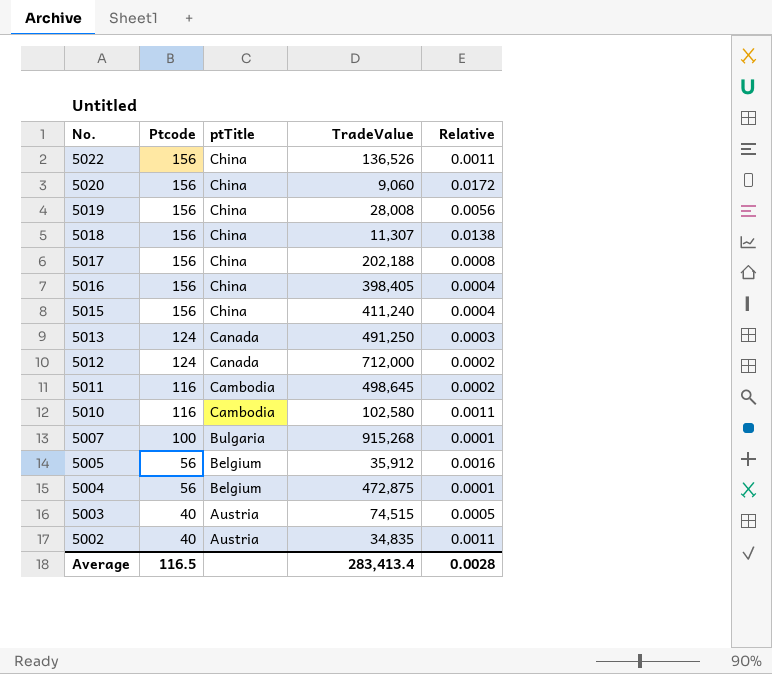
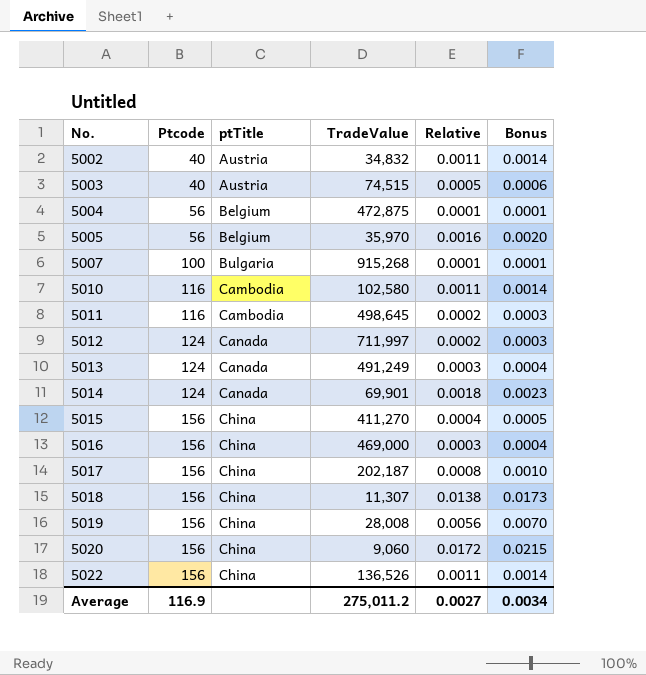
row order: No. descending -> No. ascending
column Bonus | formula: none -> [Relative] * 1.25
5002 | TradeValue: 34,835 -> 34,832
5005 | TradeValue: 35,912 -> 35,970
5012 | TradeValue: 712,000 -> 711,997
5013 | TradeValue: 491,250 -> 491,249
row 5014: none -> 124 | Canada | 69,901 | 0.0018 | 0.0023
5015 | TradeValue: 411,240 -> 411,270
5016 | TradeValue: 398,405 -> 469,000
5016 | Relative: 0.0004 -> 0.0003
5017 | TradeValue: 202,188 -> 202,187
Average | Ptcode: 116.5 -> 116.9
Average | TradeValue: 283,413.4 -> 275,011.2
Average | Relative: 0.0028 -> 0.0027

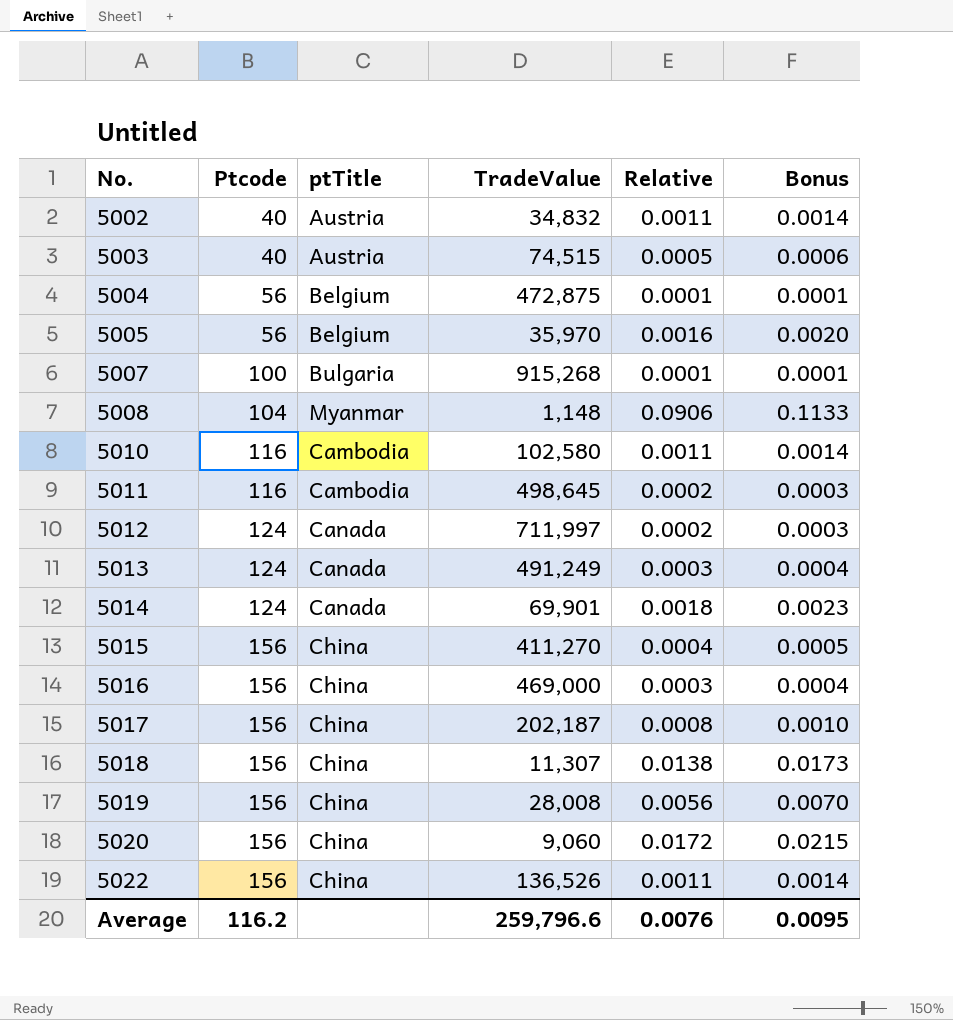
row 5008: none -> 104 | Myanmar | 1,148 | 0.0906 | 0.1133
Average | Ptcode: 116.9 -> 116.2
Average | TradeValue: 275,011.2 -> 259,796.6
Average | Relative: 0.0027 -> 0.0076
Average | Bonus: 0.0034 -> 0.0095

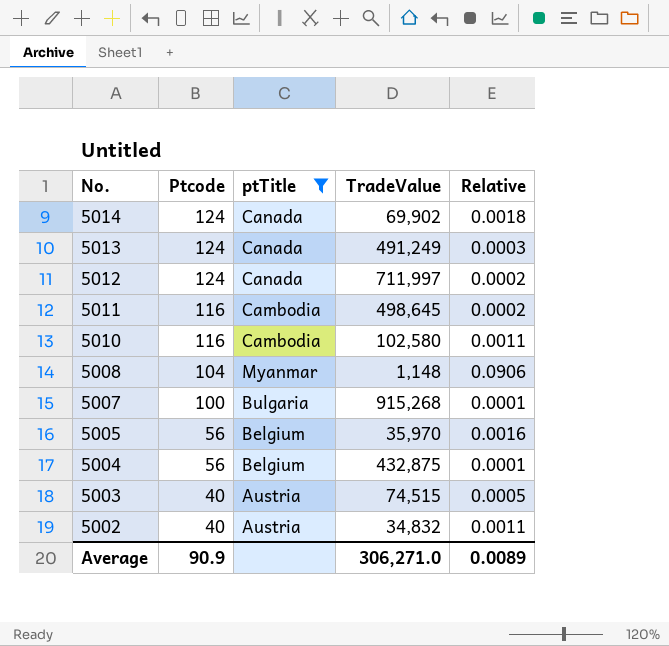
filter: none -> ptTitle != China
row order: No. ascending -> No. descending
column Bonus | formula: [Relative] * 1.25 -> none
5014 | TradeValue: 69,901 -> 69,902
5004 | TradeValue: 472,875 -> 432,875
Average | Ptcode: 116.2 -> 90.9
Average | TradeValue: 259,796.6 -> 306,271.0
Average | Relative: 0.0076 -> 0.0089

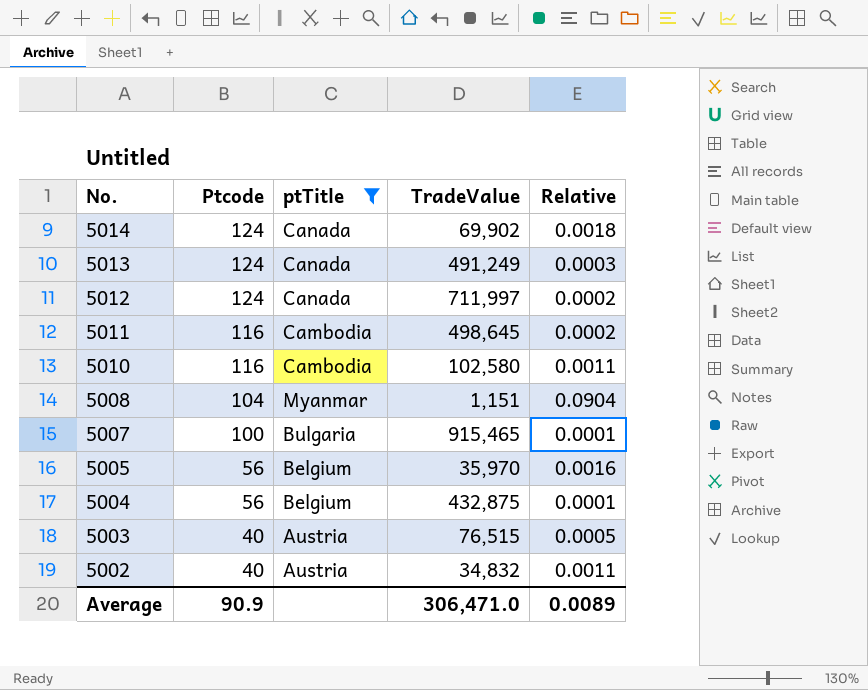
5008 | TradeValue: 1,148 -> 1,151
5008 | Relative: 0.0906 -> 0.0904
5007 | TradeValue: 915,268 -> 915,465
5003 | TradeValue: 74,515 -> 76,515
Average | TradeValue: 306,271.0 -> 306,471.0

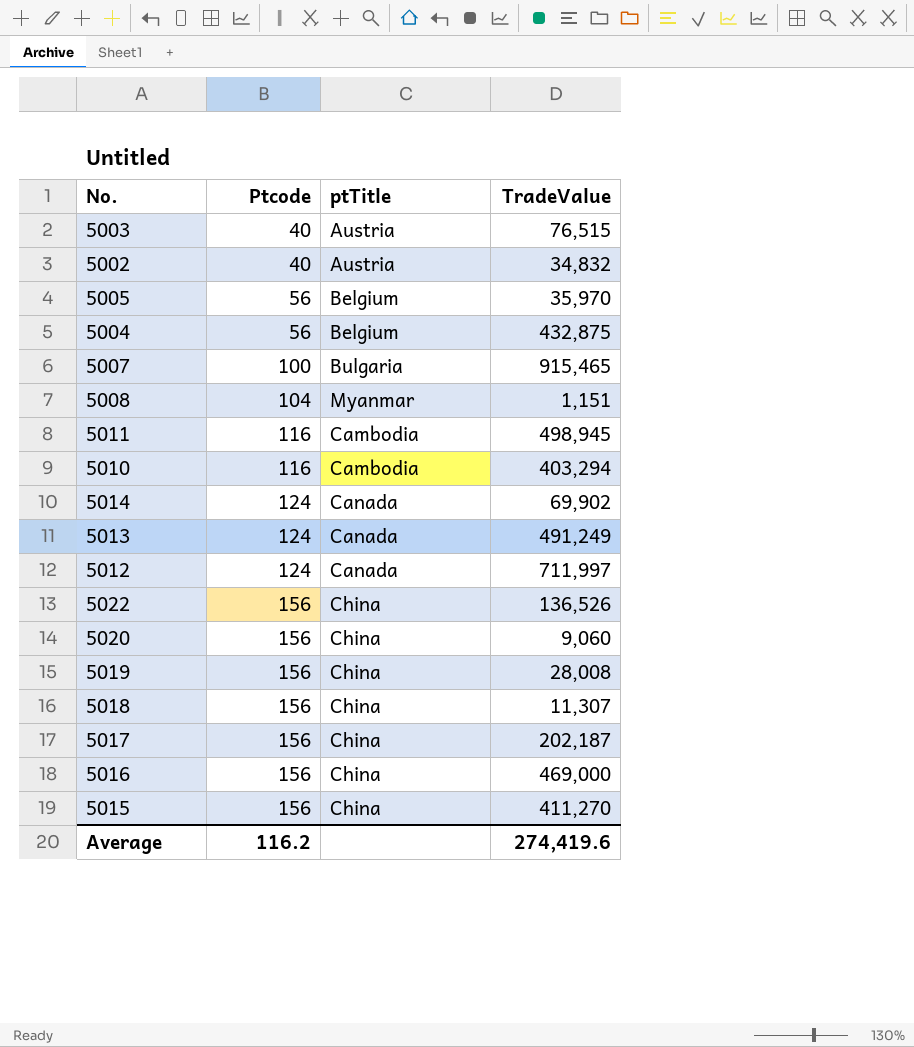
filter: ptTitle != China -> none
row order: No. descending -> Ptcode ascending
column Relative | formula: [Ptcode] / [TradeValue] -> none
5011 | TradeValue: 498,645 -> 498,945
5010 | TradeValue: 102,580 -> 403,294
Average | Ptcode: 90.9 -> 116.2
Average | TradeValue: 306,471.0 -> 274,419.6

